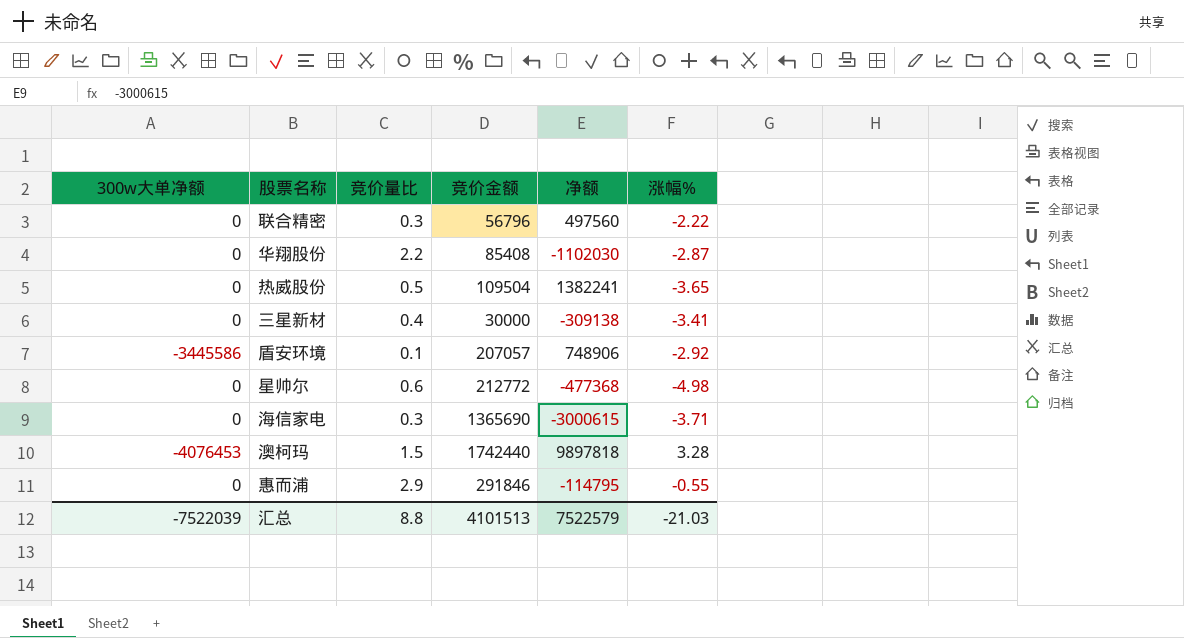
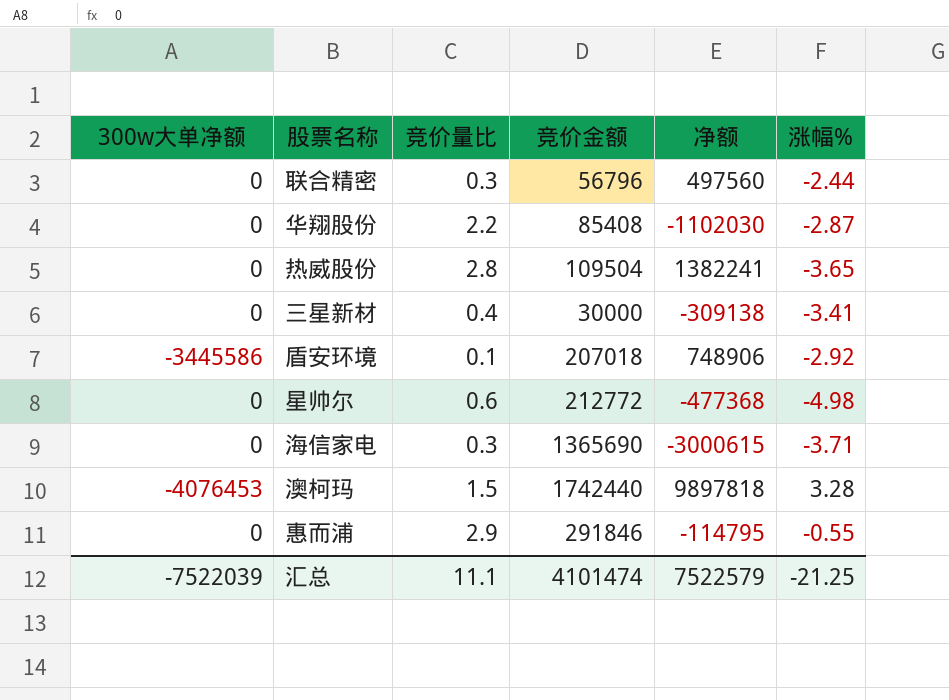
联合精密 | 涨幅%: -2.22 -> -2.44
热威股份 | 竞价量比: 0.5 -> 2.8
盾安环境 | 竞价金额: 207057 -> 207018
汇总 | 竞价量比: 8.8 -> 11.1
汇总 | 竞价金额: 4101513 -> 4101474
汇总 | 涨幅%: -21.03 -> -21.25

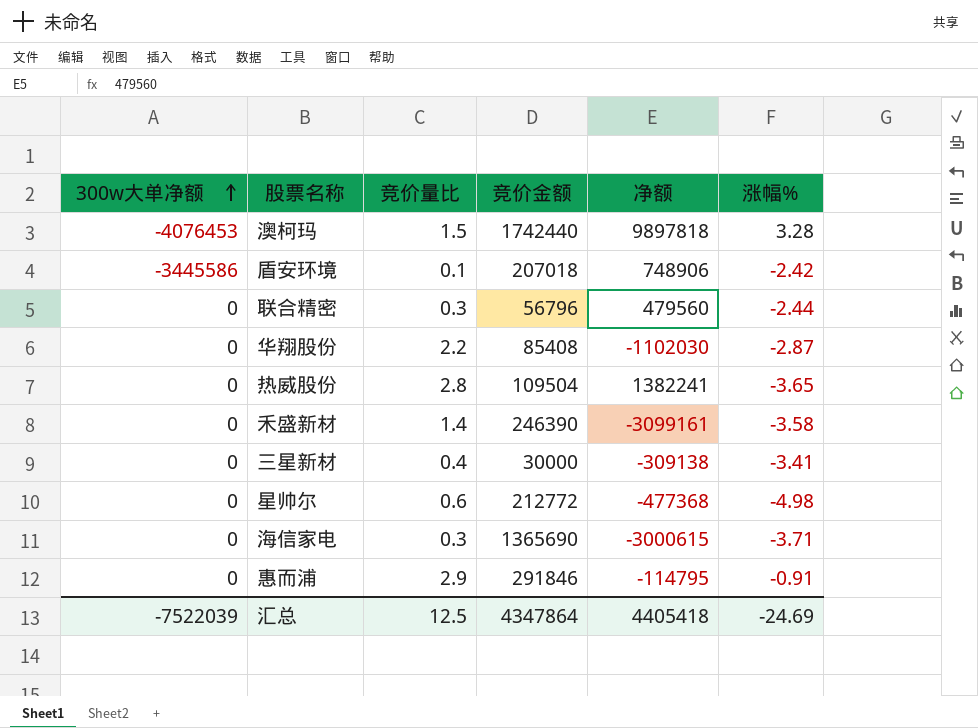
row order: none -> 300w大单净额 ascending
盾安环境 | 涨幅%: -2.92 -> -2.42
联合精密 | 净额: 497560 -> 479560
row 禾盛新材: none -> 0 | 1.4 | 246390 | -3099161 | -3.58
惠而浦 | 涨幅%: -0.55 -> -0.91
汇总 | 竞价量比: 11.1 -> 12.5
汇总 | 竞价金额: 4101474 -> 4347864
汇总 | 净额: 7522579 -> 4405418
汇总 | 涨幅%: -21.25 -> -24.69

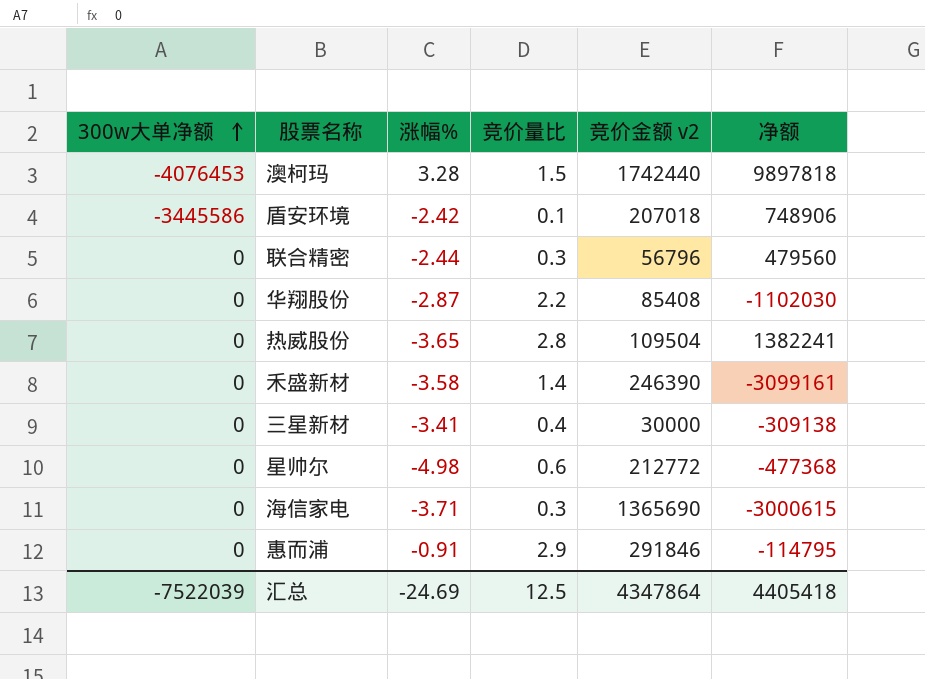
column 涨幅% | position: 6 -> 3
column name: 竞价金额 -> 竞价金额 v2

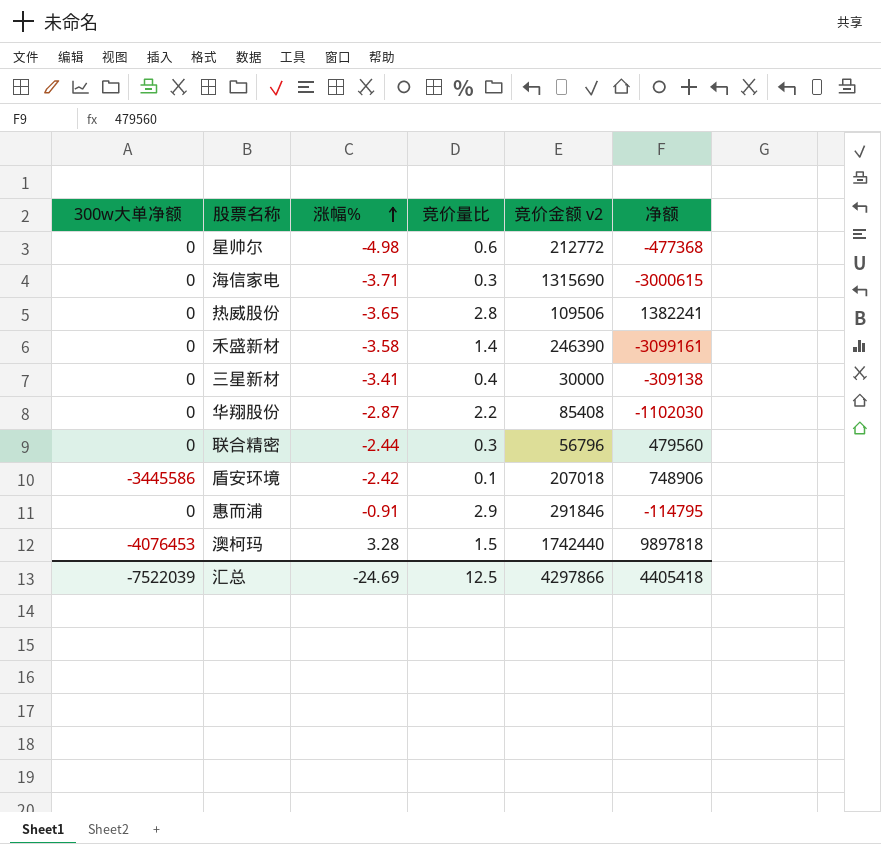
row order: 300w大单净额 ascending -> 涨幅% ascending
海信家电 | 竞价金额 v2: 1365690 -> 1315690
热威股份 | 竞价金额 v2: 109504 -> 109506
汇总 | 竞价金额 v2: 4347864 -> 4297866

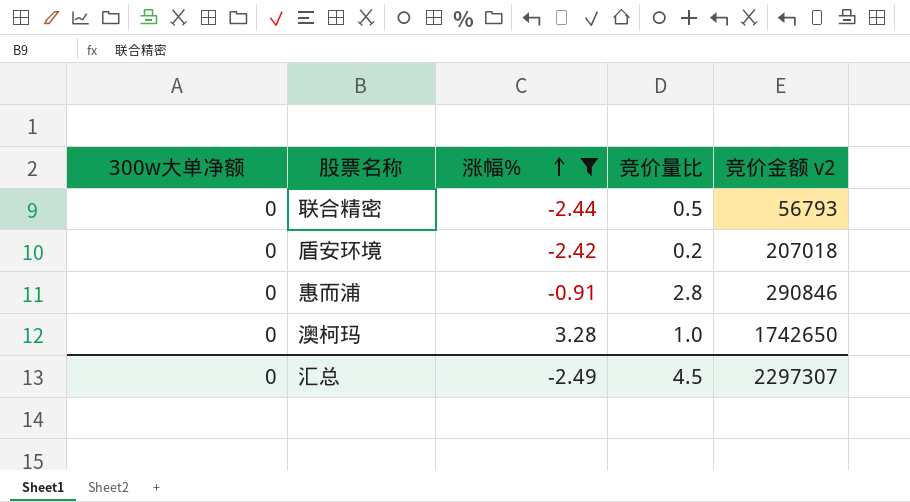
filter: none -> 涨幅% >= -2.44
column 净额 | position: 6 -> none
联合精密 | 竞价量比: 0.3 -> 0.5
联合精密 | 竞价金额 v2: 56796 -> 56793
盾安环境 | 300w大单净额: -3445586 -> 0
盾安环境 | 竞价量比: 0.1 -> 0.2
惠而浦 | 竞价量比: 2.9 -> 2.8
惠而浦 | 竞价金额 v2: 291846 -> 290846
澳柯玛 | 300w大单净额: -4076453 -> 0
澳柯玛 | 竞价量比: 1.5 -> 1.0
澳柯玛 | 竞价金额 v2: 1742440 -> 1742650
汇总 | 300w大单净额: -7522039 -> 0
汇总 | 涨幅%: -24.69 -> -2.49
汇总 | 竞价量比: 12.5 -> 4.5
汇总 | 竞价金额 v2: 4297866 -> 2297307

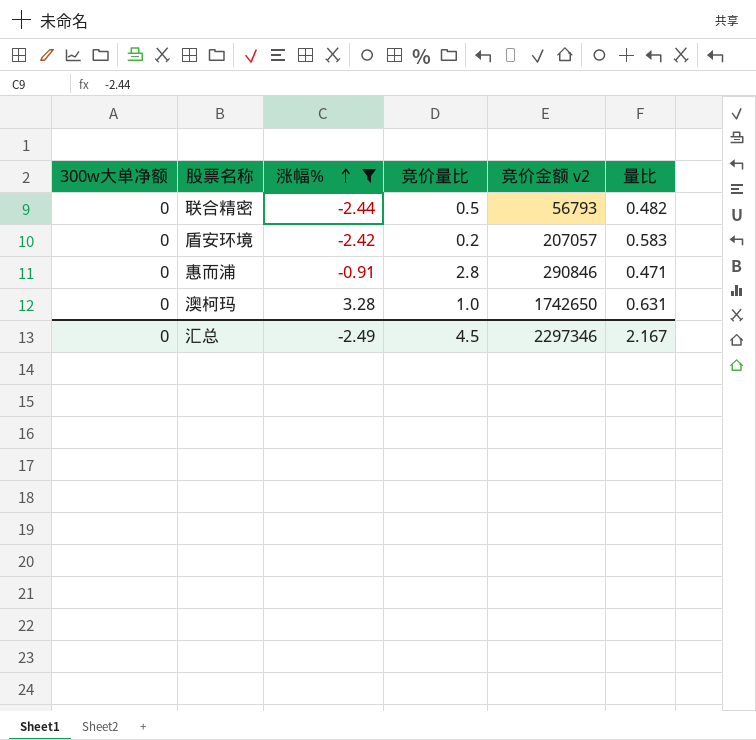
column 量比 | position: none -> 6
盾安环境 | 竞价金额 v2: 207018 -> 207057
汇总 | 竞价金额 v2: 2297307 -> 2297346

